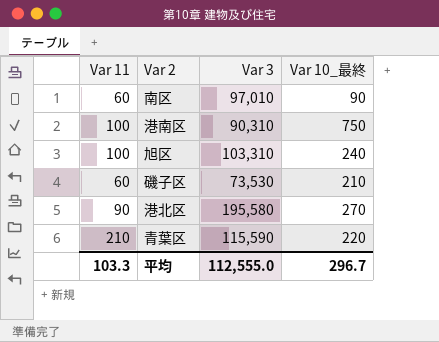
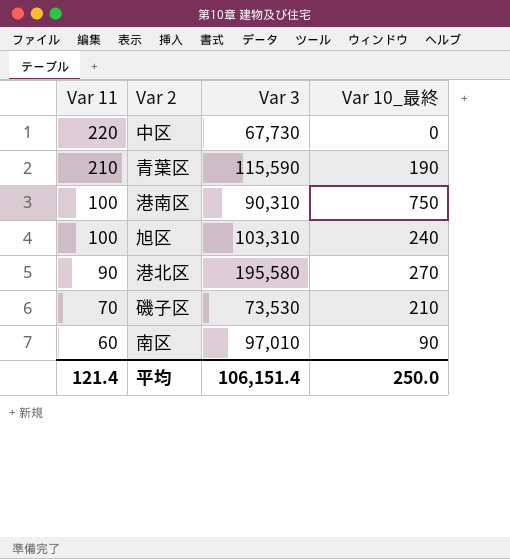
row order: none -> Var 11 descending
row 中区: none -> 220 | 67,730 | 0
青葉区 | Var 10_最終: 220 -> 190
磯子区 | Var 11: 60 -> 70
平均 | Var 11: 103.3 -> 121.4
平均 | Var 3: 112,555.0 -> 106,151.4
平均 | Var 10_最終: 296.7 -> 250.0

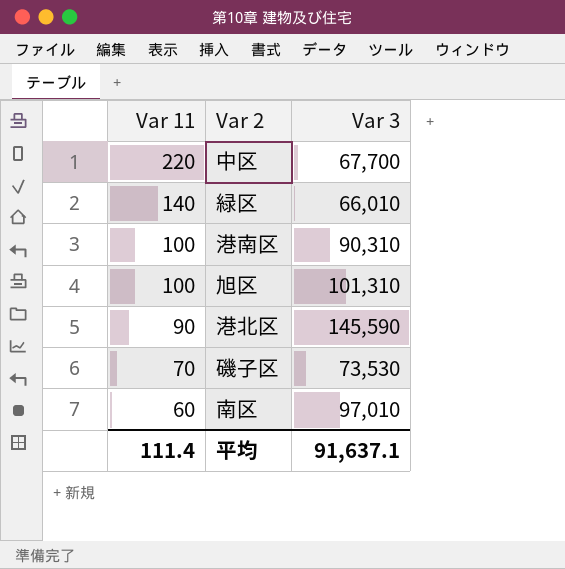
column Var 10_最終 | position: 4 -> none
row 青葉区: 210 | 115,590 | 190 -> none
中区 | Var 3: 67,730 -> 67,700
row 緑区: none -> 140 | 66,010
旭区 | Var 3: 103,310 -> 101,310
港北区 | Var 3: 195,580 -> 145,590
平均 | Var 11: 121.4 -> 111.4
平均 | Var 3: 106,151.4 -> 91,637.1

